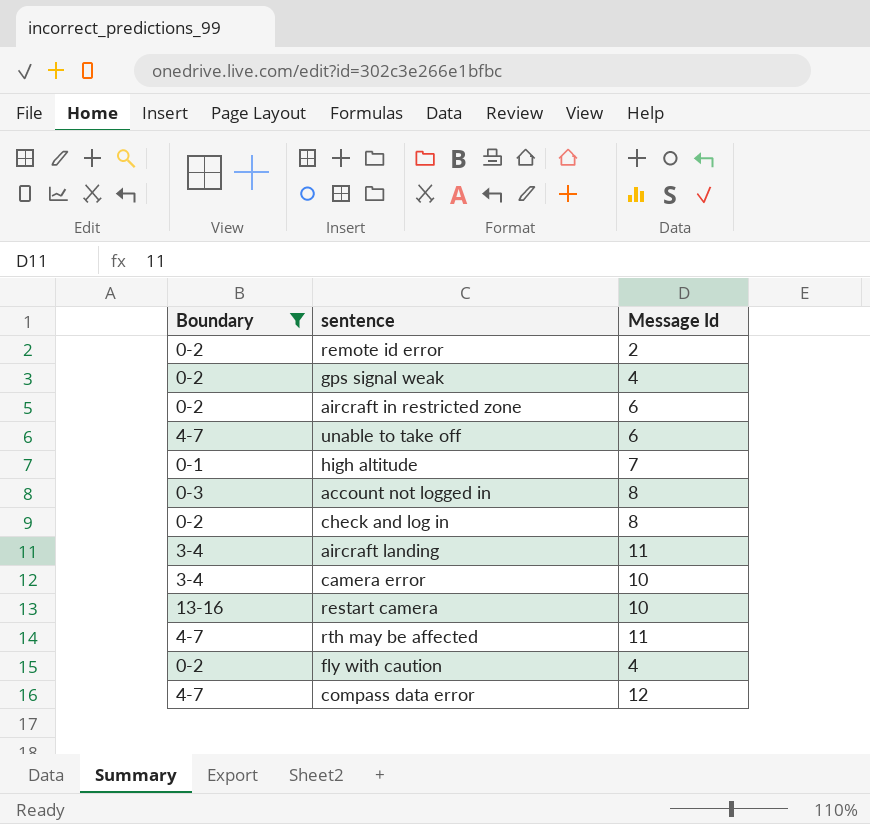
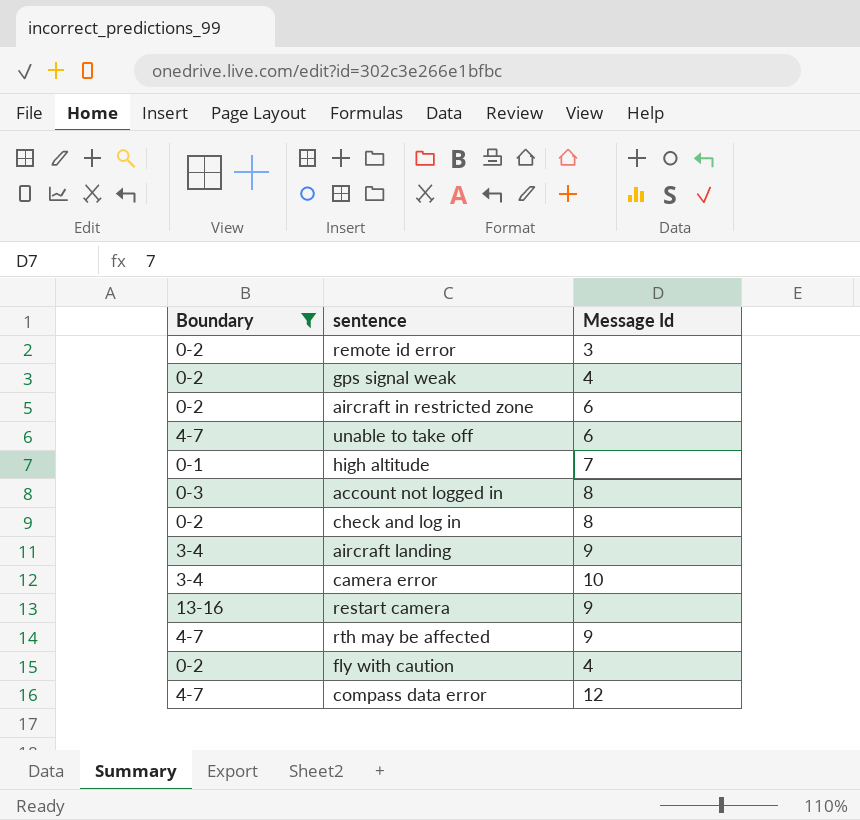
remote id error | Message Id: 2 -> 3
aircraft landing | Message Id: 11 -> 9
restart camera | Message Id: 10 -> 9
rth may be affected | Message Id: 11 -> 9

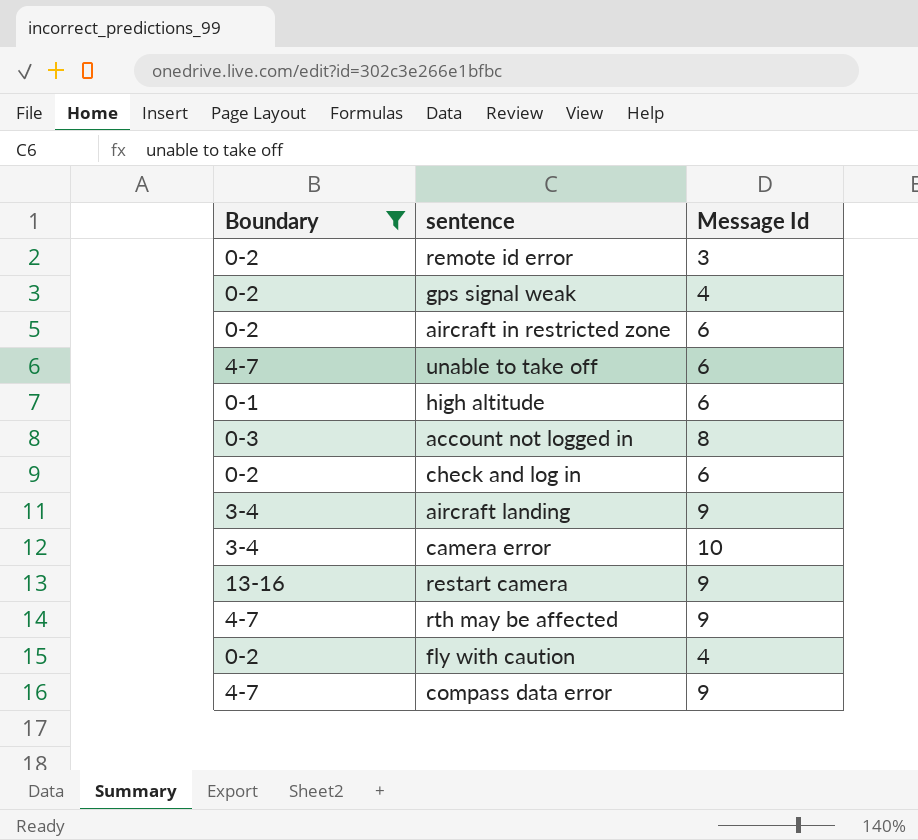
high altitude | Message Id: 7 -> 6
check and log in | Message Id: 8 -> 6
compass data error | Message Id: 12 -> 9

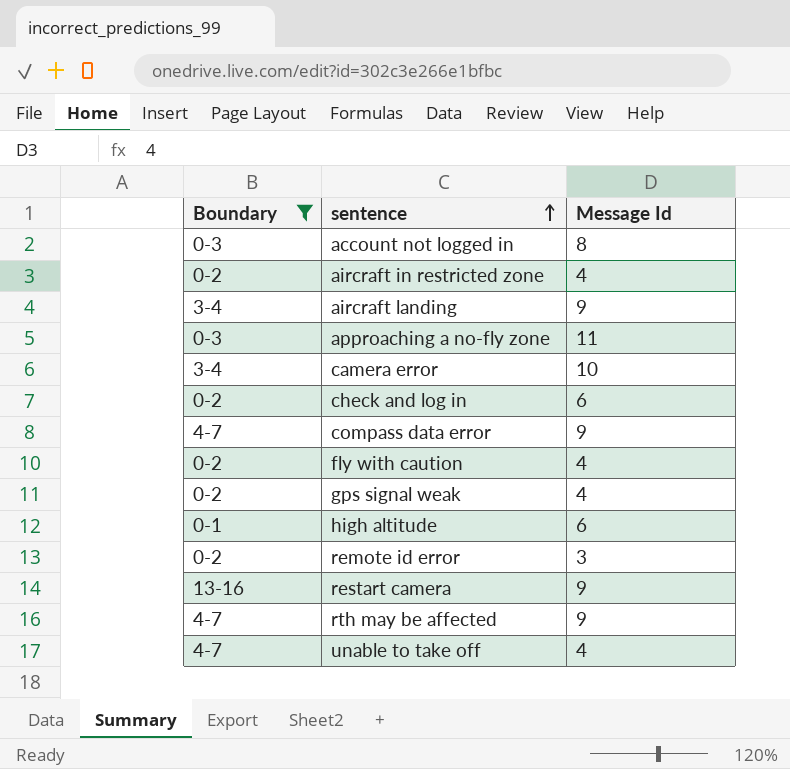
row order: none -> sentence ascending
aircraft in restricted zone | Message Id: 6 -> 4
row approaching a no-fly zone: none -> 0-3 | 11
unable to take off | Message Id: 6 -> 4

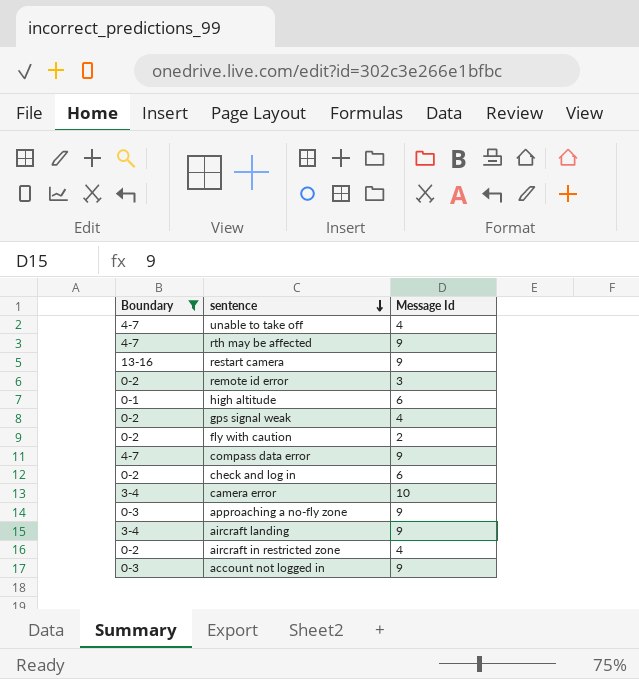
row order: sentence ascending -> sentence descending
fly with caution | Message Id: 4 -> 2
approaching a no-fly zone | Message Id: 11 -> 9
account not logged in | Message Id: 8 -> 9

